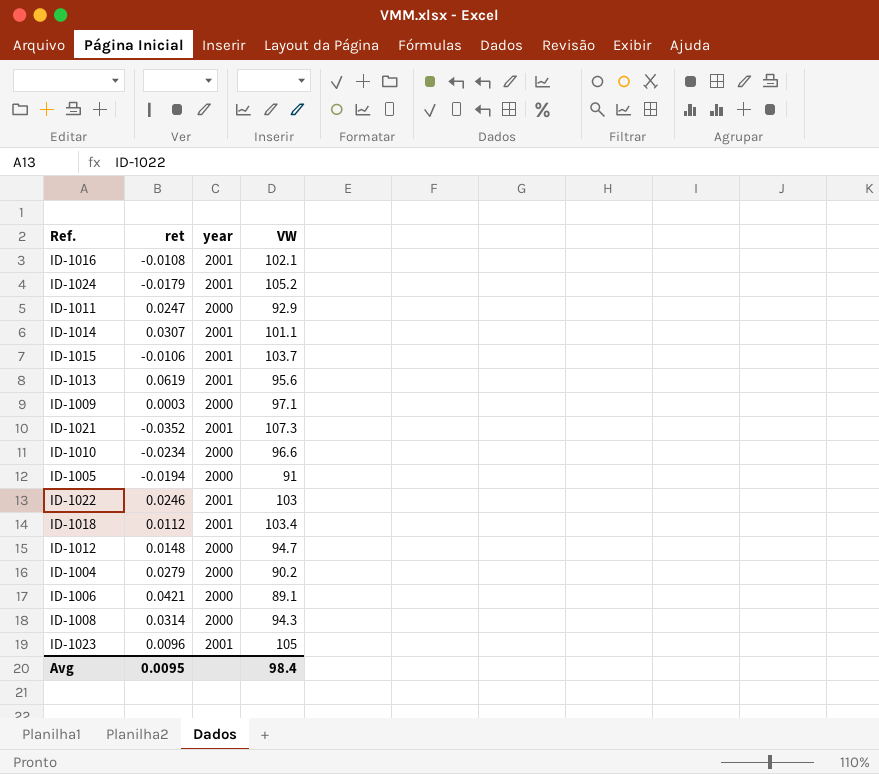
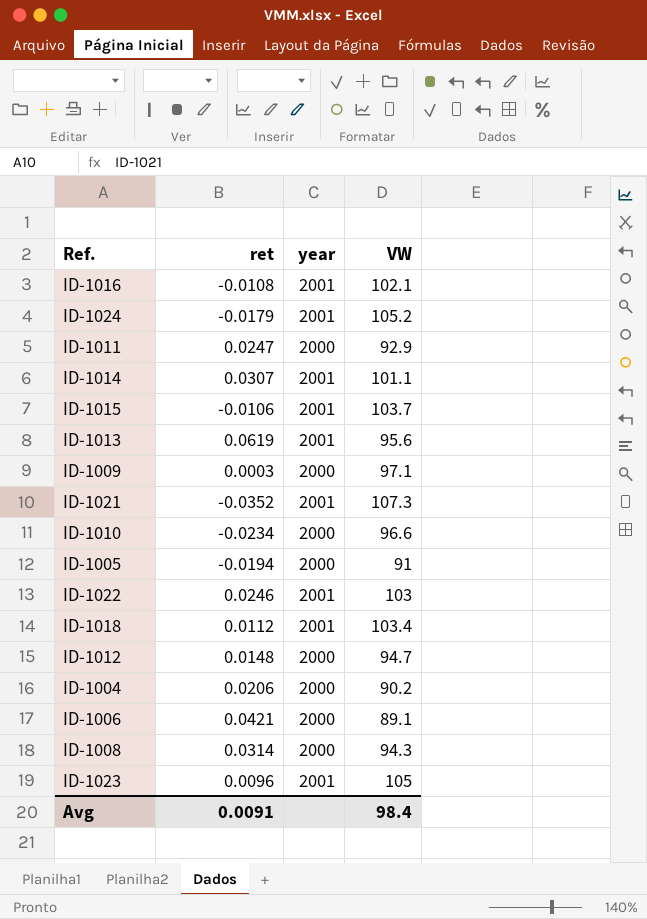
ID-1004 | ret: 0.0279 -> 0.0206
Avg | ret: 0.0095 -> 0.0091

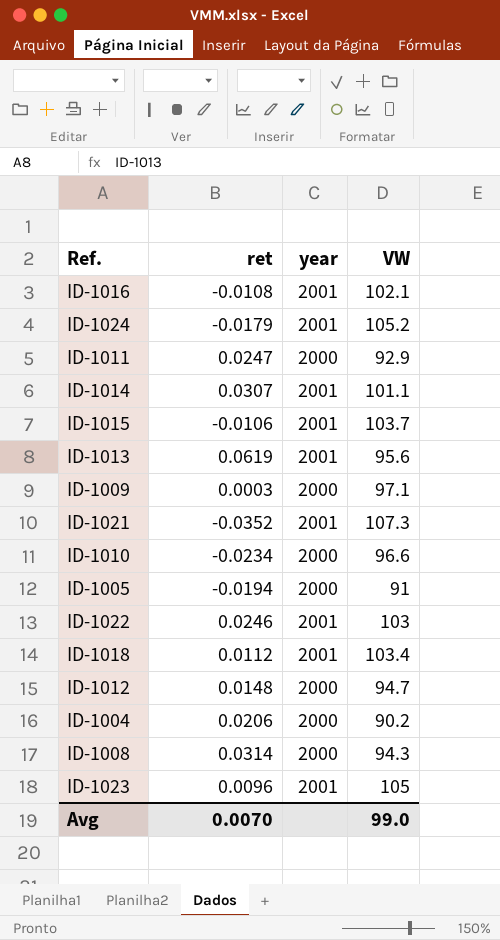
row ID-1006: 0.0421 | 2000 | 89.1 -> none
Avg | ret: 0.0091 -> 0.0070
Avg | VW: 98.4 -> 99.0

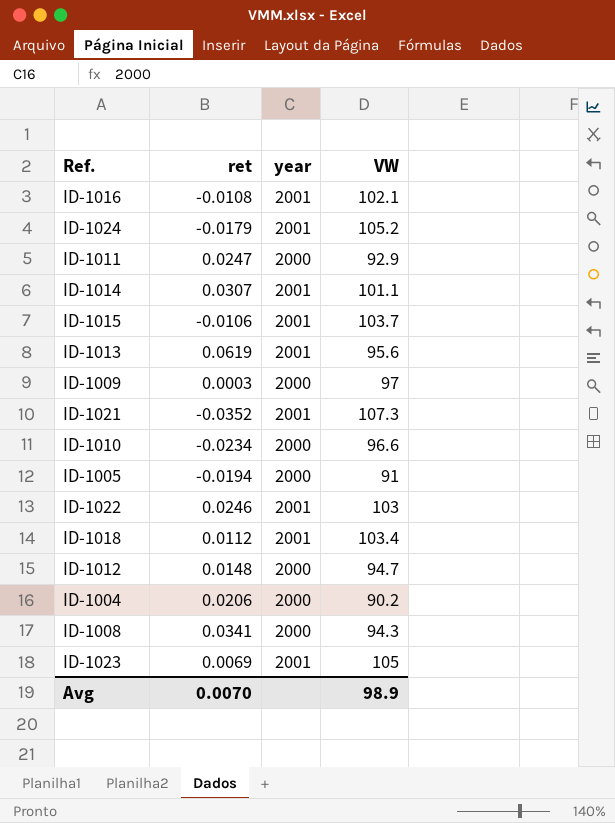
ID-1009 | VW: 97.1 -> 97
ID-1008 | ret: 0.0314 -> 0.0341
ID-1023 | ret: 0.0096 -> 0.0069
Avg | VW: 99.0 -> 98.9

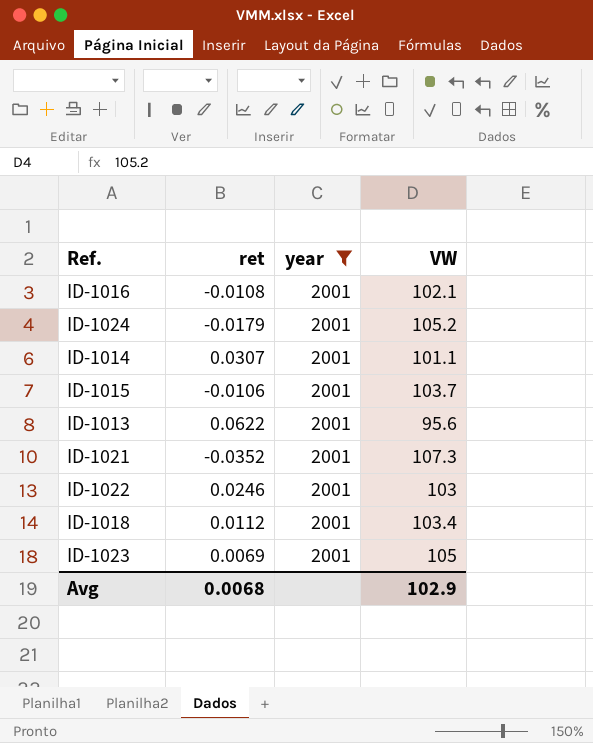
filter: none -> year = 2001
ID-1013 | ret: 0.0619 -> 0.0622
Avg | ret: 0.0070 -> 0.0068
Avg | VW: 98.9 -> 102.9

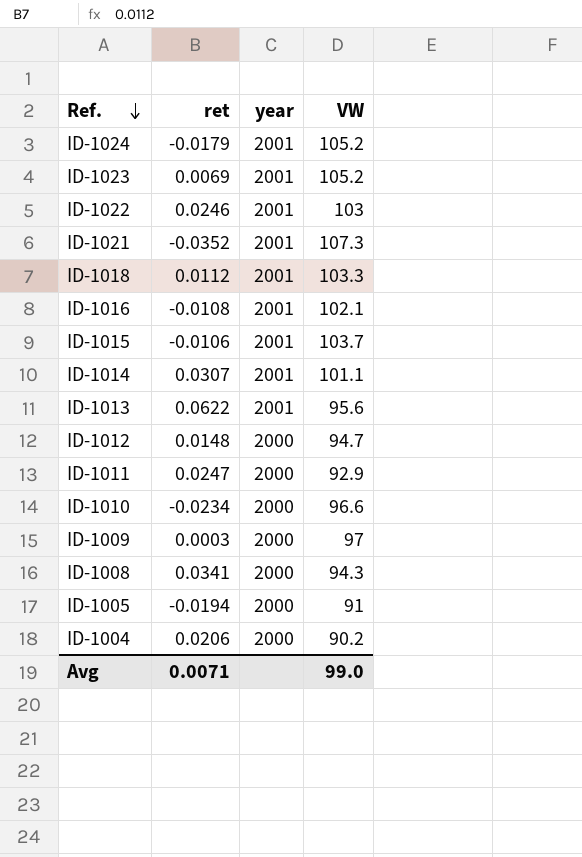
filter: year = 2001 -> none
row order: none -> Ref. descending
ID-1023 | VW: 105 -> 105.2
ID-1018 | VW: 103.4 -> 103.3
Avg | ret: 0.0068 -> 0.0071
Avg | VW: 102.9 -> 99.0

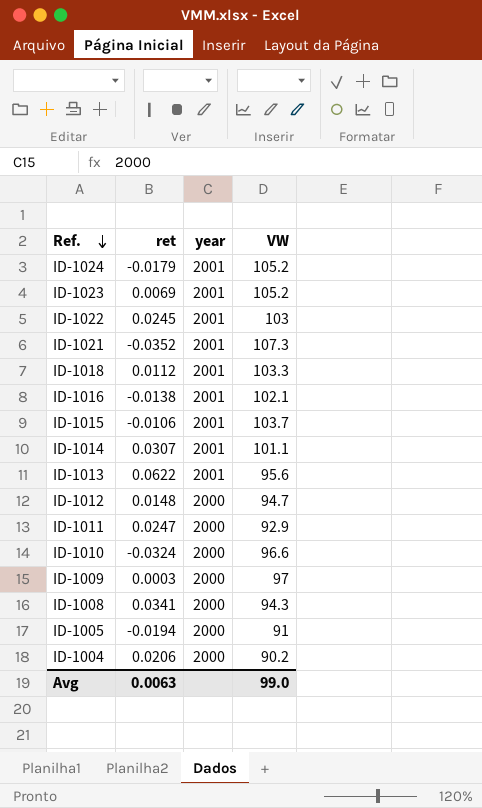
ID-1022 | ret: 0.0246 -> 0.0245
ID-1016 | ret: -0.0108 -> -0.0138
ID-1010 | ret: -0.0234 -> -0.0324
Avg | ret: 0.0071 -> 0.0063

